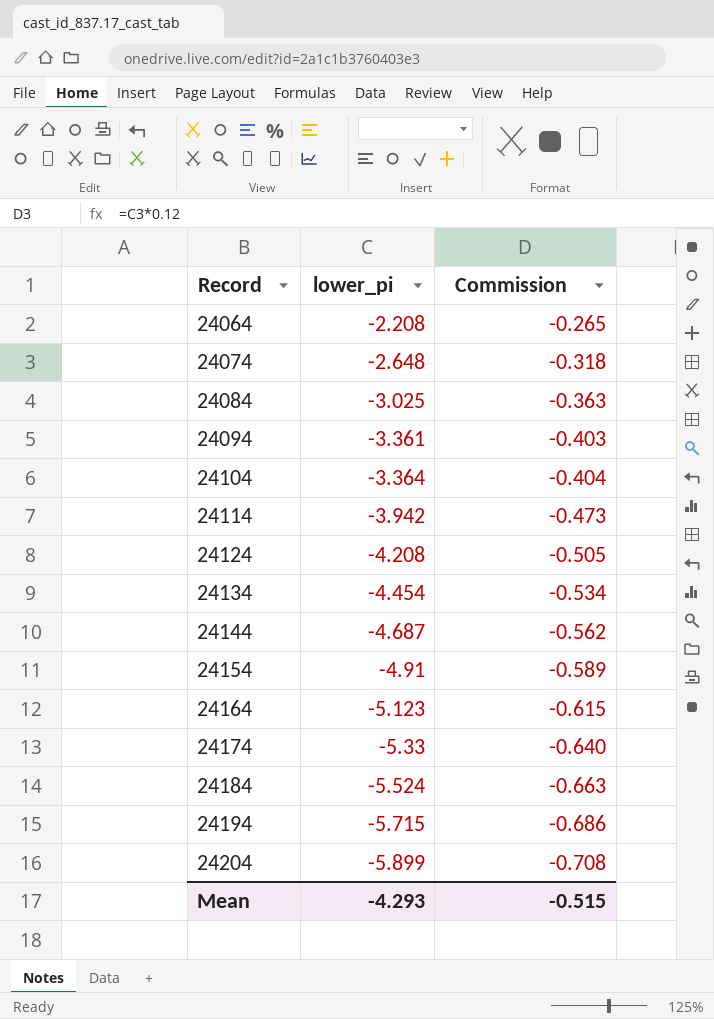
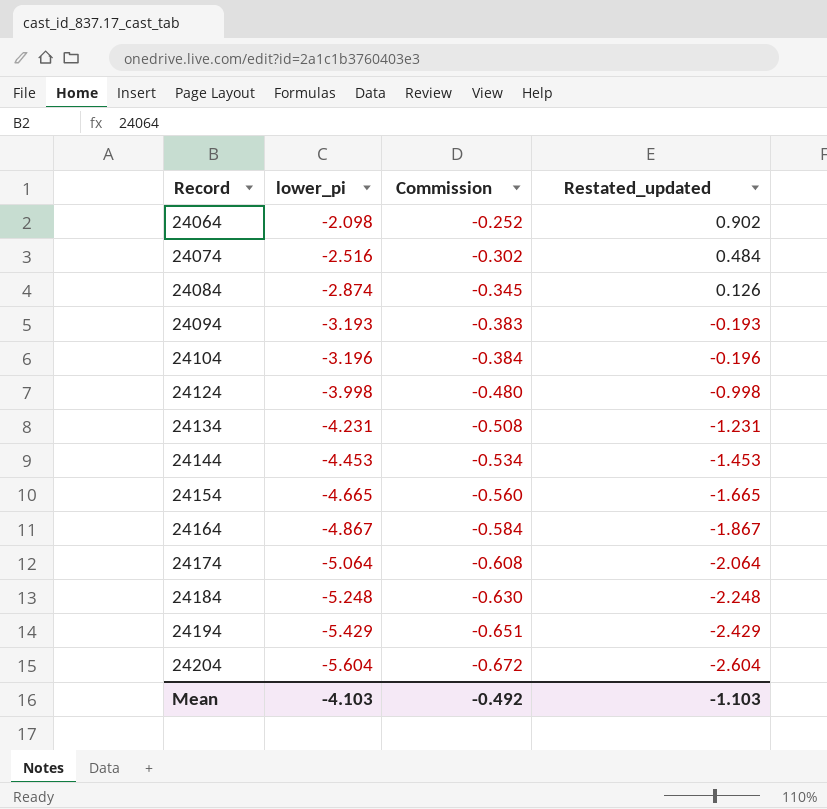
column Restated_updated | formula: none -> [lower_pi] + 3
row 24114: -3.942 | -0.473 -> none
24064 | lower_pi: -2.208 -> -2.098
24064 | Commission: -0.265 -> -0.252
24074 | lower_pi: -2.648 -> -2.516
24074 | Commission: -0.318 -> -0.302
24084 | lower_pi: -3.025 -> -2.874
24084 | Commission: -0.363 -> -0.345
24094 | lower_pi: -3.361 -> -3.193
24094 | Commission: -0.403 -> -0.383
24104 | lower_pi: -3.364 -> -3.196
24104 | Commission: -0.404 -> -0.384
24124 | lower_pi: -4.208 -> -3.998
24124 | Commission: -0.505 -> -0.480
24134 | lower_pi: -4.454 -> -4.231
24134 | Commission: -0.534 -> -0.508
24144 | lower_pi: -4.687 -> -4.453
24144 | Commission: -0.562 -> -0.534
24154 | lower_pi: -4.91 -> -4.665
24154 | Commission: -0.589 -> -0.560
24164 | lower_pi: -5.123 -> -4.867
24164 | Commission: -0.615 -> -0.584
24174 | lower_pi: -5.33 -> -5.064
24174 | Commission: -0.640 -> -0.608
24184 | lower_pi: -5.524 -> -5.248
24184 | Commission: -0.663 -> -0.630
24194 | lower_pi: -5.715 -> -5.429
24194 | Commission: -0.686 -> -0.651
24204 | lower_pi: -5.899 -> -5.604
24204 | Commission: -0.708 -> -0.672
Mean | lower_pi: -4.293 -> -4.103
Mean | Commission: -0.515 -> -0.492

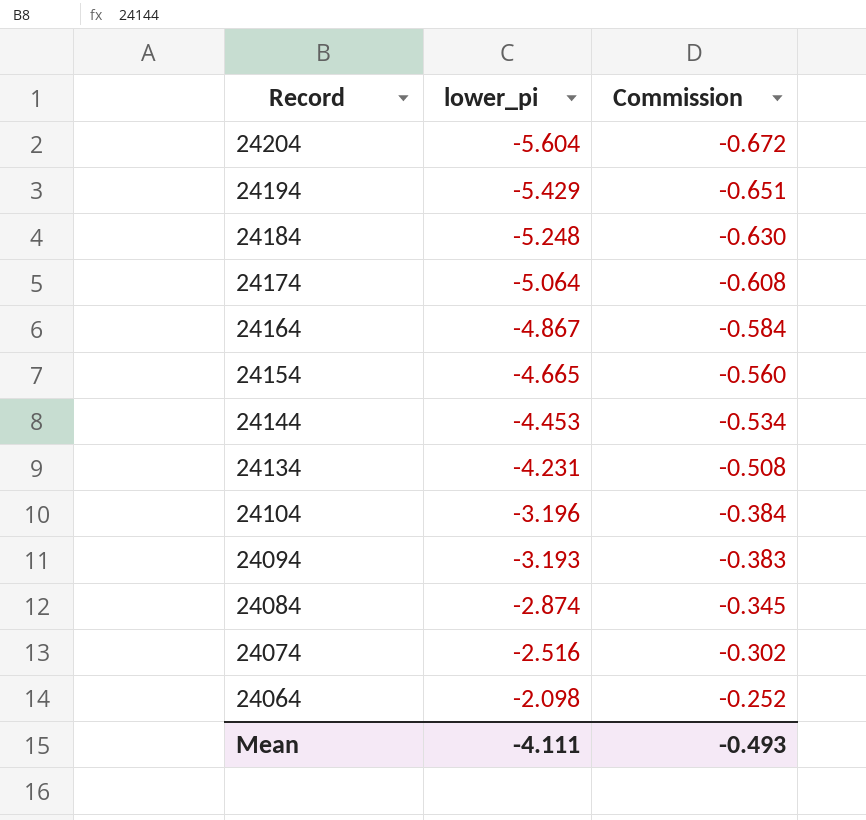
row order: Record ascending -> Record descending
column Restated_updated | formula: [lower_pi] + 3 -> none
row 24124: -3.998 | -0.480 | -0.998 -> none
Mean | lower_pi: -4.103 -> -4.111
Mean | Commission: -0.492 -> -0.493

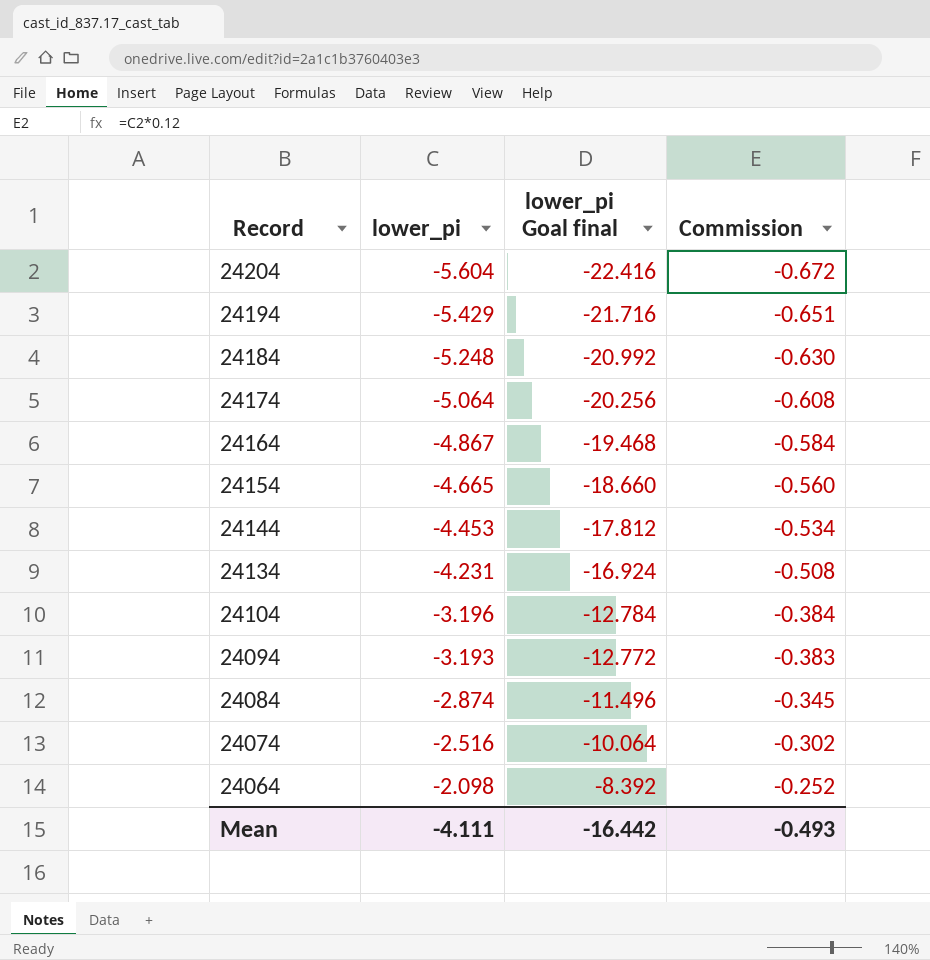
column lower_pi Goal final | formula: none -> [lower_pi] * 4

